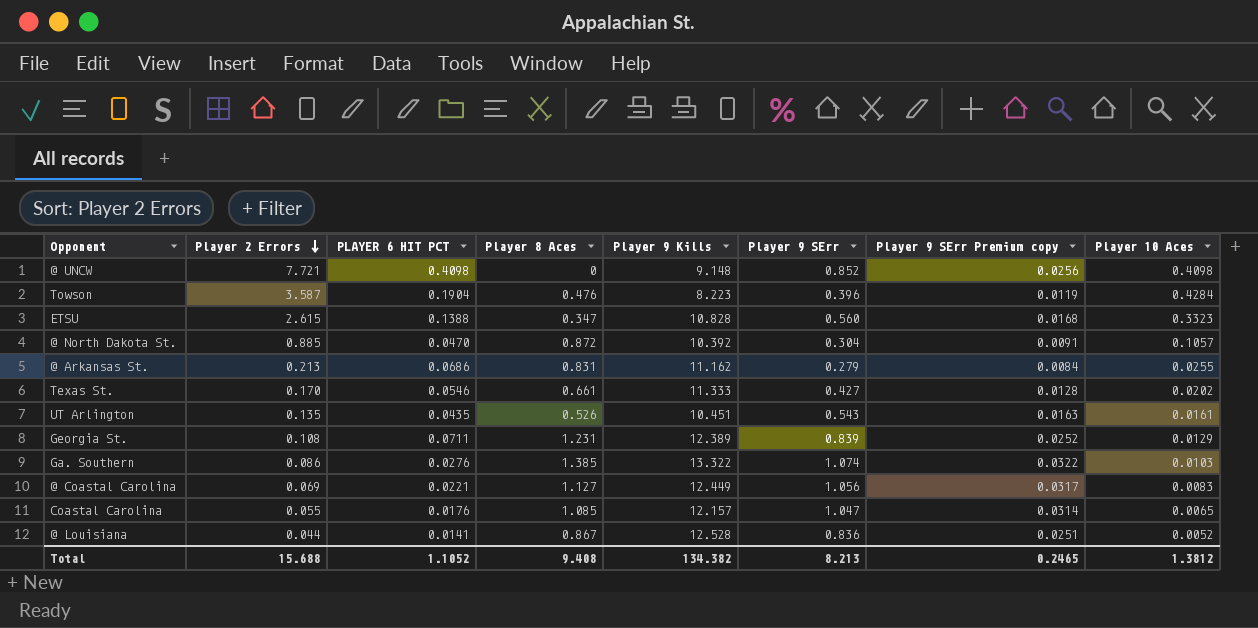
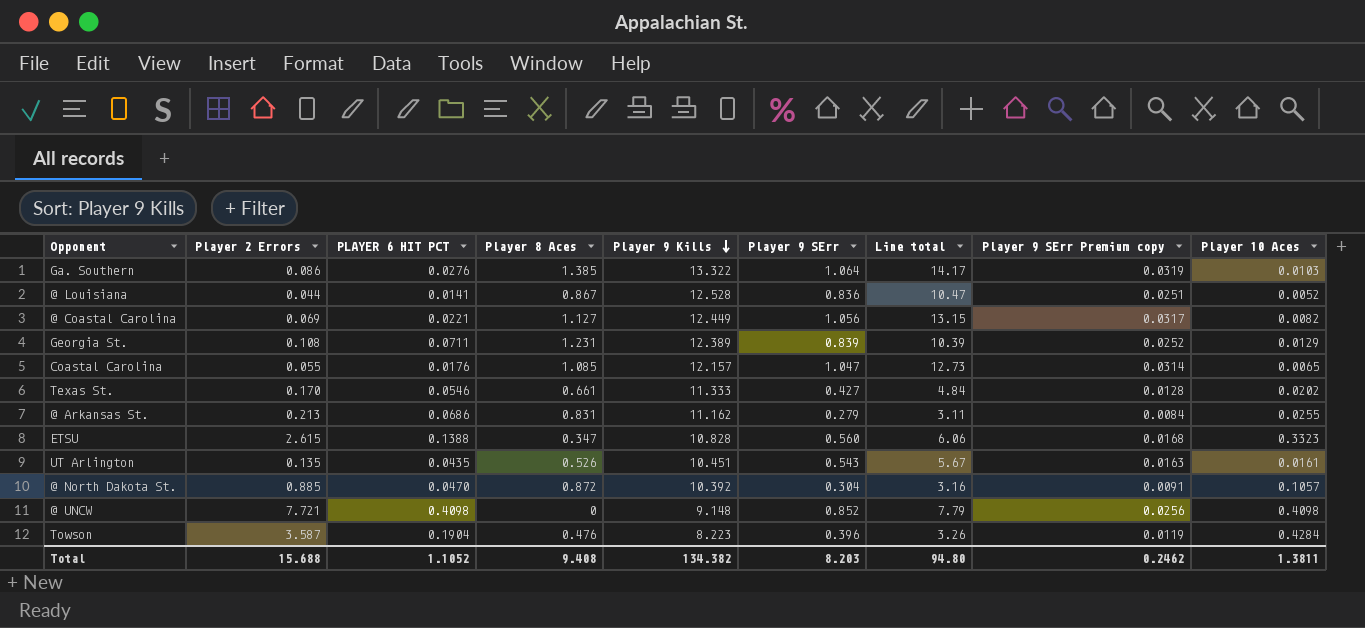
row order: Player 2 Errors descending -> Player 9 Kills descending
column Line total | formula: none -> [Player 9 Kills] * [Player 9 SErr]
Ga. Southern | Player 9 SErr: 1.074 -> 1.064
Ga. Southern | Player 9 SErr Premium copy: 0.0322 -> 0.0319
@ Coastal Carolina | Player 10 Aces: 0.0083 -> 0.0082
Total | Player 9 SErr: 8.213 -> 8.203
Total | Player 9 SErr Premium copy: 0.2465 -> 0.2462
Total | Player 10 Aces: 1.3812 -> 1.3811

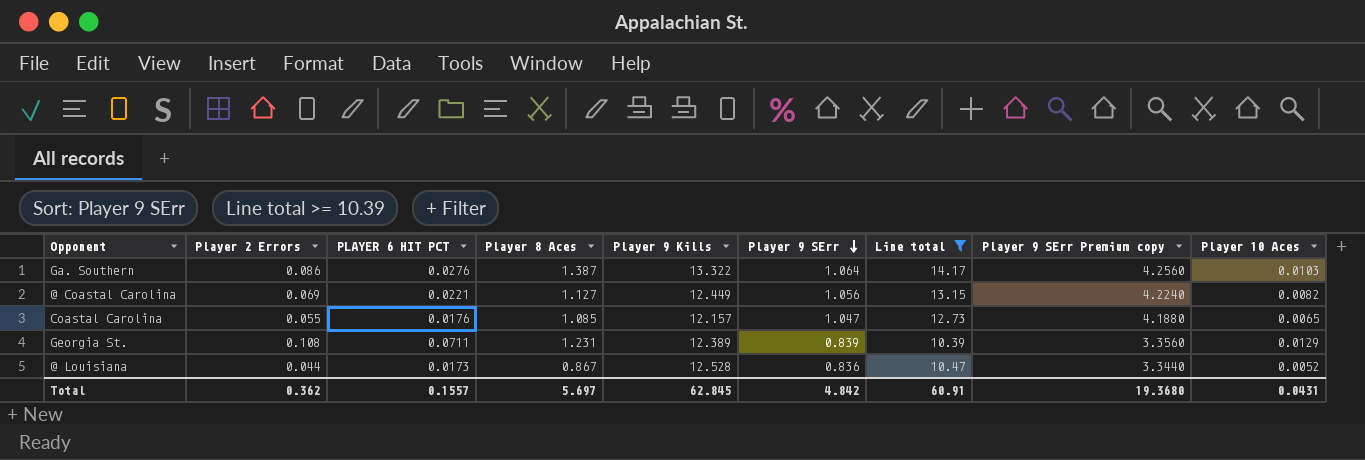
filter: none -> Line total >= 10.39
row order: Player 9 Kills descending -> Player 9 SErr descending
column Player 9 SErr Premium copy | formula: [Player 9 SErr] * 0.03 -> [Player 9 SErr] * 4
Ga. Southern | Player 8 Aces: 1.385 -> 1.387
@ Louisiana | PLAYER 6 HIT PCT: 0.0141 -> 0.0173
Total | Player 2 Errors: 15.688 -> 0.362
Total | PLAYER 6 HIT PCT: 1.1052 -> 0.1557
Total | Player 8 Aces: 9.408 -> 5.697
Total | Player 9 Kills: 134.382 -> 62.845
Total | Player 9 SErr: 8.203 -> 4.842
Total | Line total: 94.80 -> 60.91
Total | Player 9 SErr Premium copy: 0.2462 -> 19.3680
Total | Player 10 Aces: 1.3811 -> 0.0431

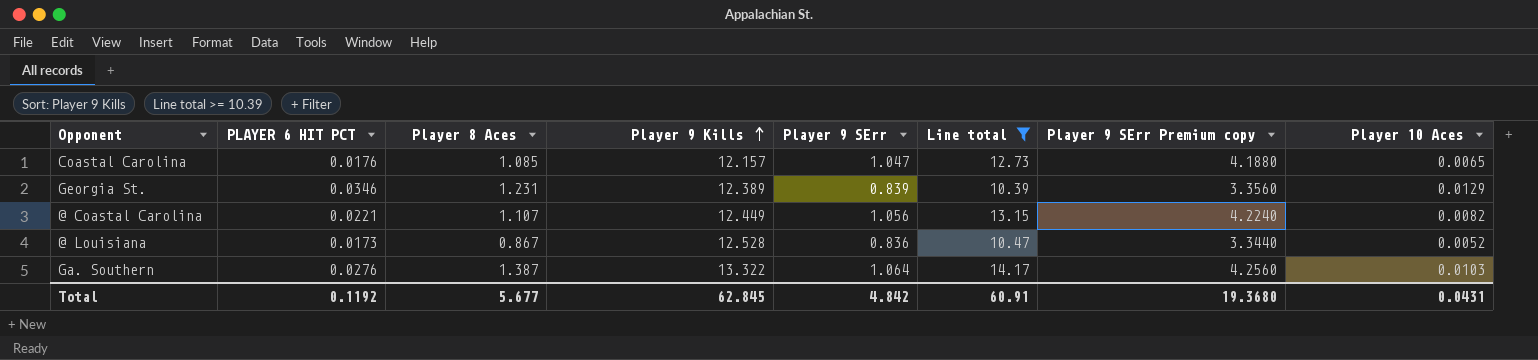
row order: Player 9 SErr descending -> Player 9 Kills ascending
column Player 2 Errors | position: 2 -> none
Georgia St. | PLAYER 6 HIT PCT: 0.0711 -> 0.0346
@ Coastal Carolina | Player 8 Aces: 1.127 -> 1.107
Total | PLAYER 6 HIT PCT: 0.1557 -> 0.1192
Total | Player 8 Aces: 5.697 -> 5.677

